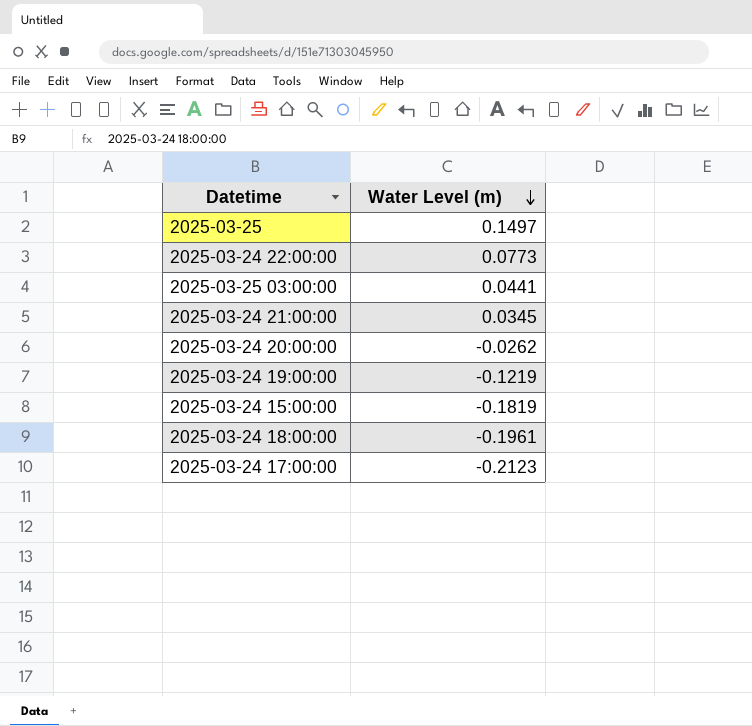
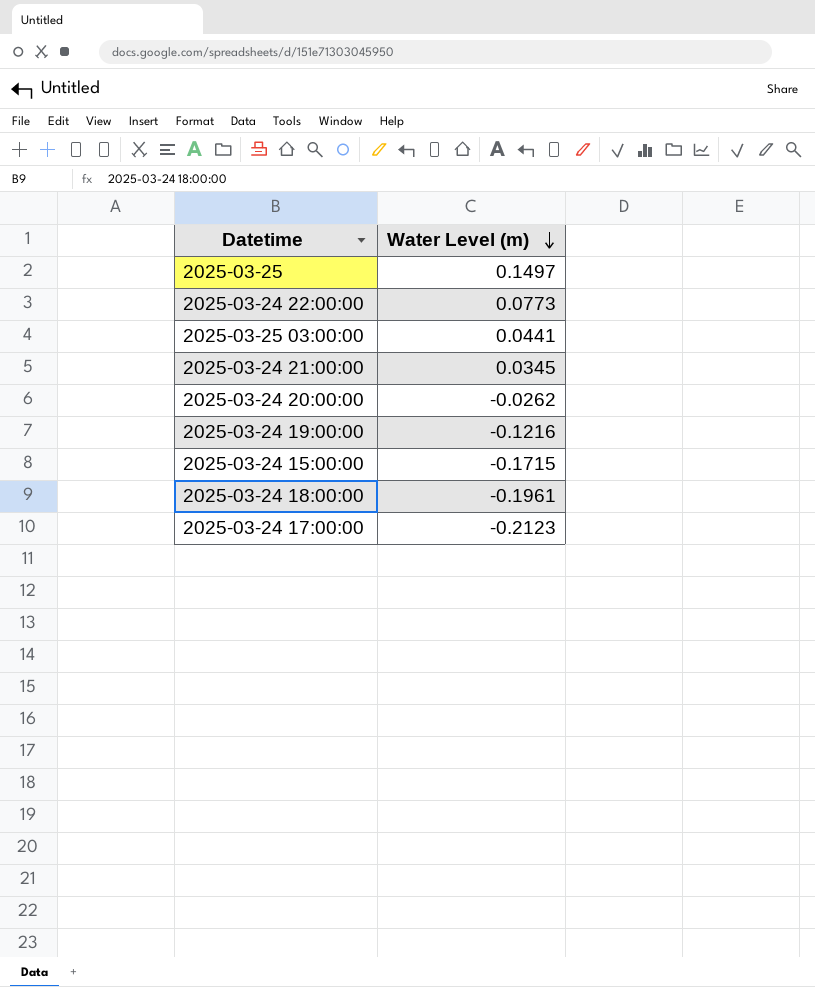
2025-03-24 19:00:00 | Water Level (m): -0.1219 -> -0.1216
2025-03-24 15:00:00 | Water Level (m): -0.1819 -> -0.1715

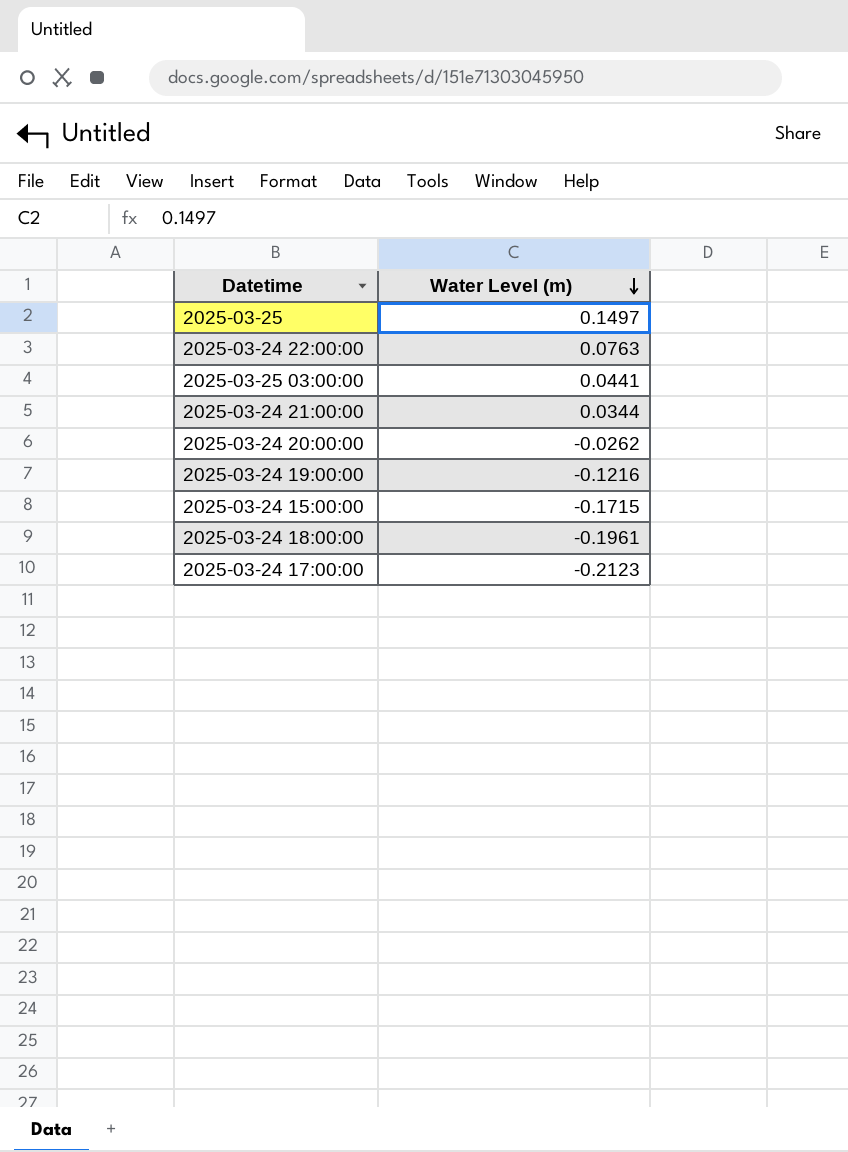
2025-03-24 22:00:00 | Water Level (m): 0.0773 -> 0.0763
2025-03-24 21:00:00 | Water Level (m): 0.0345 -> 0.0344

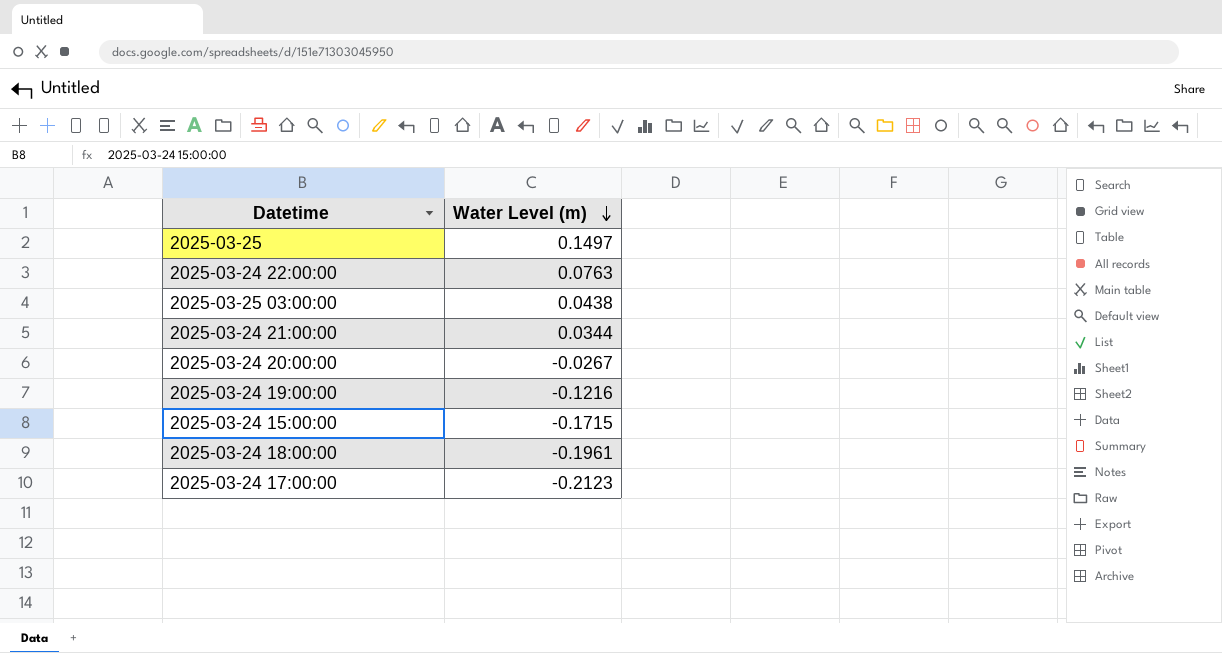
2025-03-25 03:00:00 | Water Level (m): 0.0441 -> 0.0438
2025-03-24 20:00:00 | Water Level (m): -0.0262 -> -0.0267

